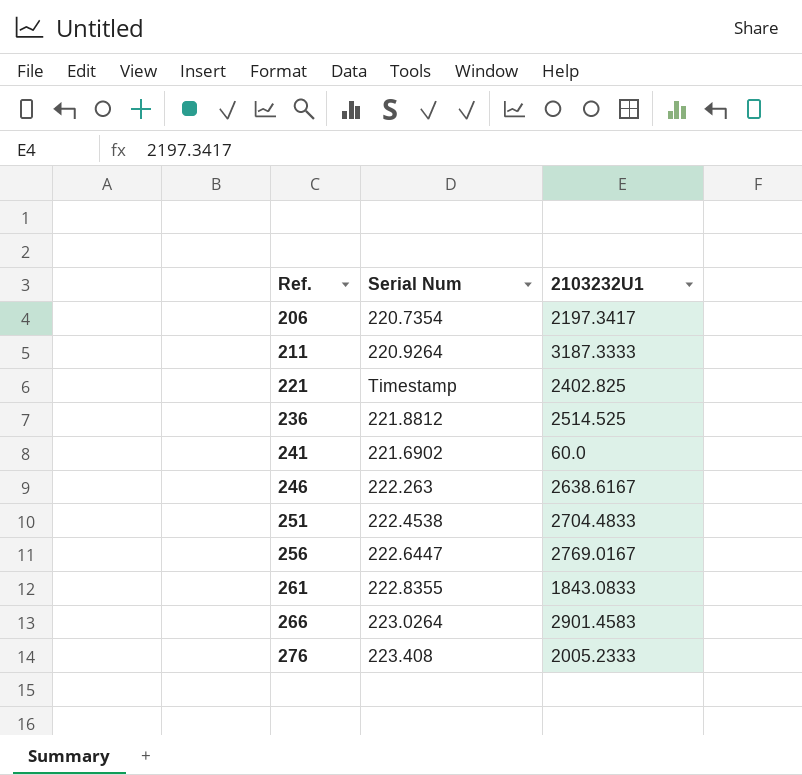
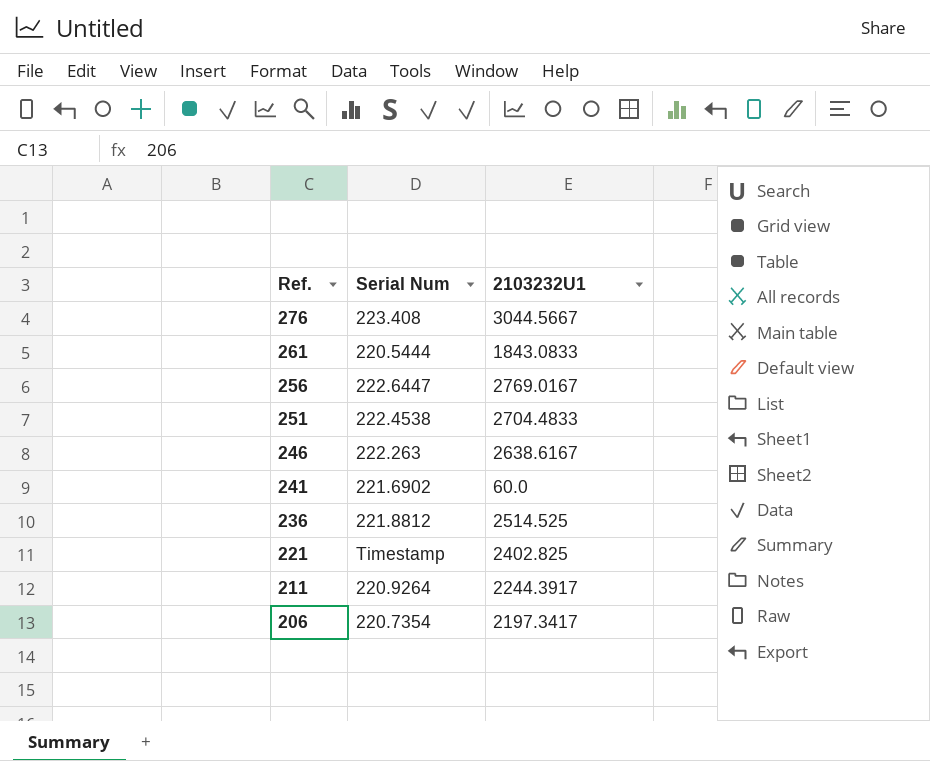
row order: Ref. ascending -> Ref. descending
row 266: 223.0264 | 2901.4583 -> none
276 | 2103232U1: 2005.2333 -> 3044.5667
261 | Serial Num: 222.8355 -> 220.5444
211 | 2103232U1: 3187.3333 -> 2244.3917

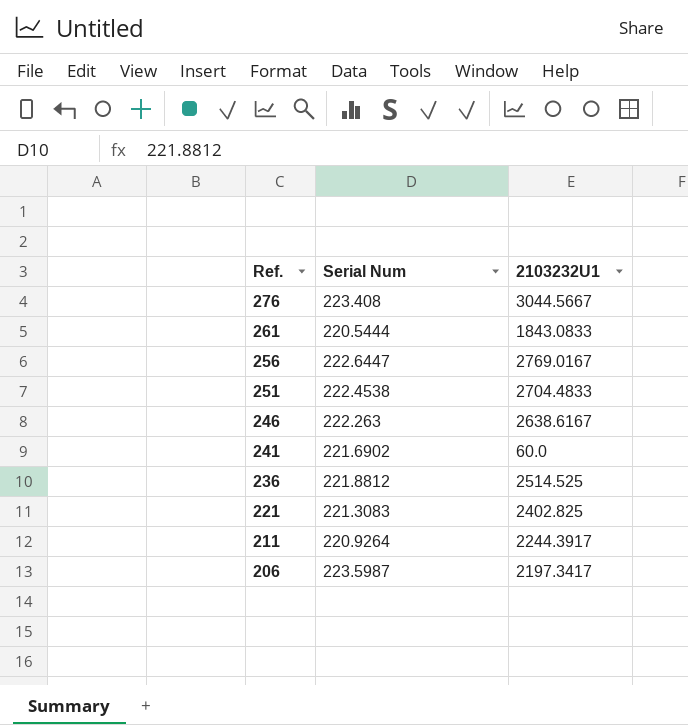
221 | Serial Num: Timestamp -> 221.3083
206 | Serial Num: 220.7354 -> 223.5987

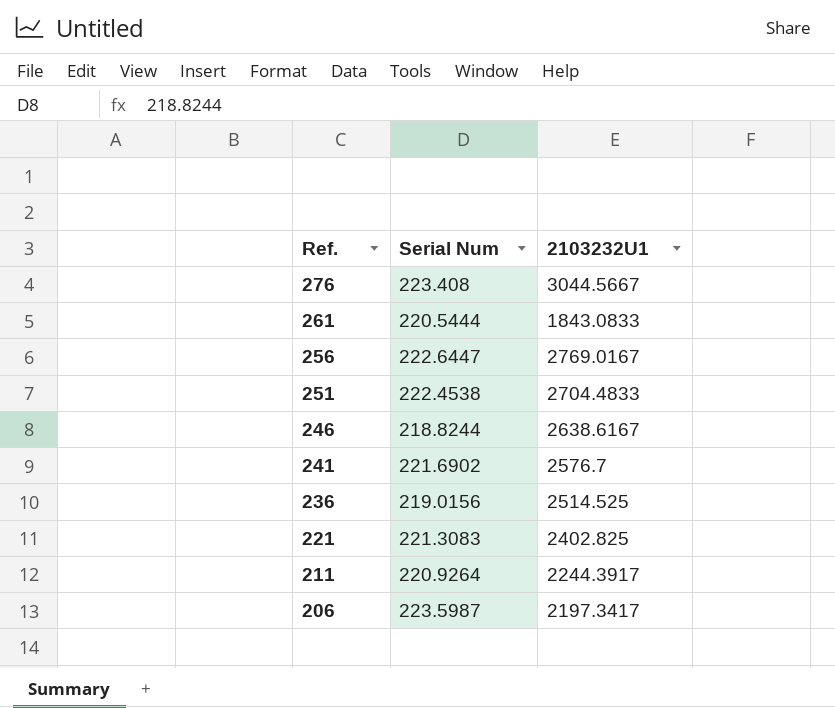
246 | Serial Num: 222.263 -> 218.8244
241 | 2103232U1: 60.0 -> 2576.7
236 | Serial Num: 221.8812 -> 219.0156

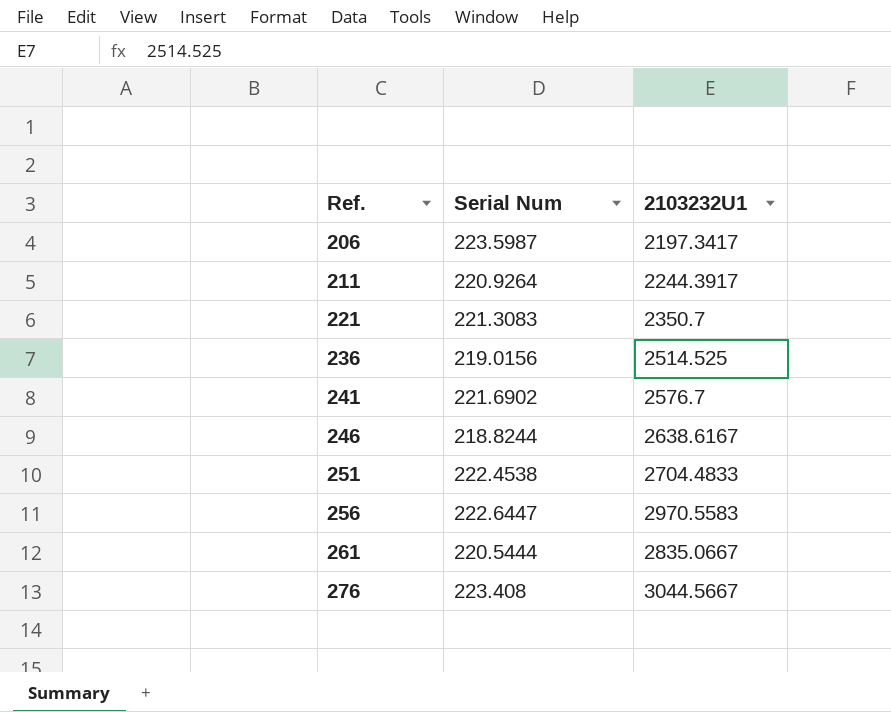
row order: Ref. descending -> Ref. ascending
221 | 2103232U1: 2402.825 -> 2350.7
256 | 2103232U1: 2769.0167 -> 2970.5583
261 | 2103232U1: 1843.0833 -> 2835.0667

